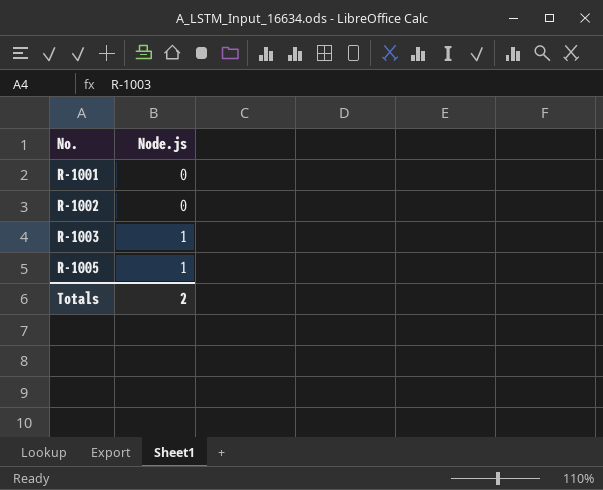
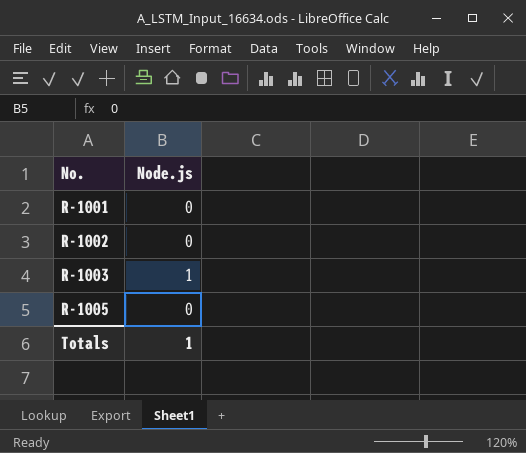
R-1005 | Node.js: 1 -> 0
Totals | Node.js: 2 -> 1

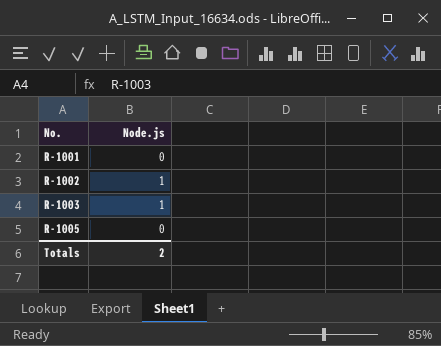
R-1002 | Node.js: 0 -> 1
Totals | Node.js: 1 -> 2

